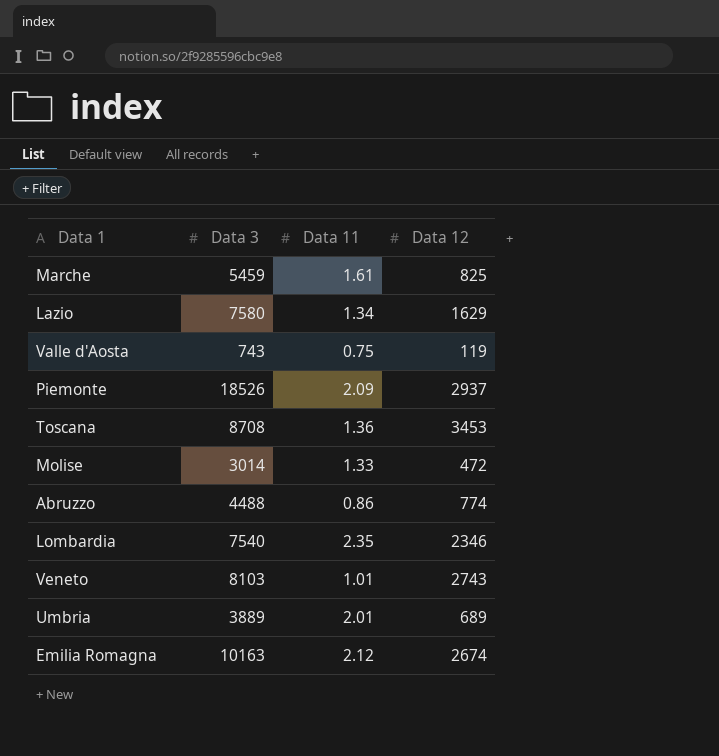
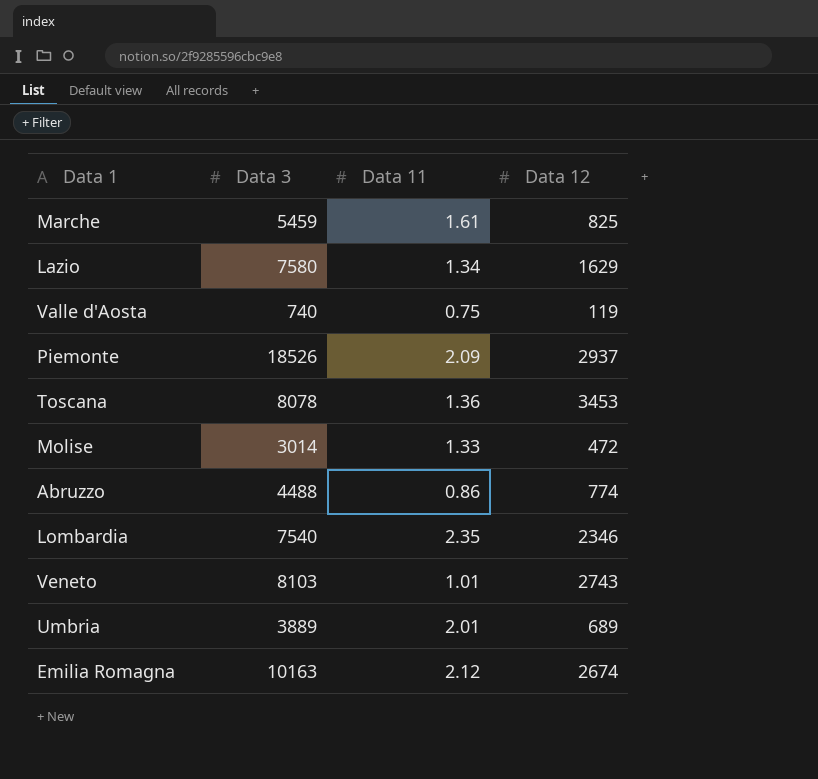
Valle d'Aosta | Data 3: 743 -> 740
Toscana | Data 3: 8708 -> 8078

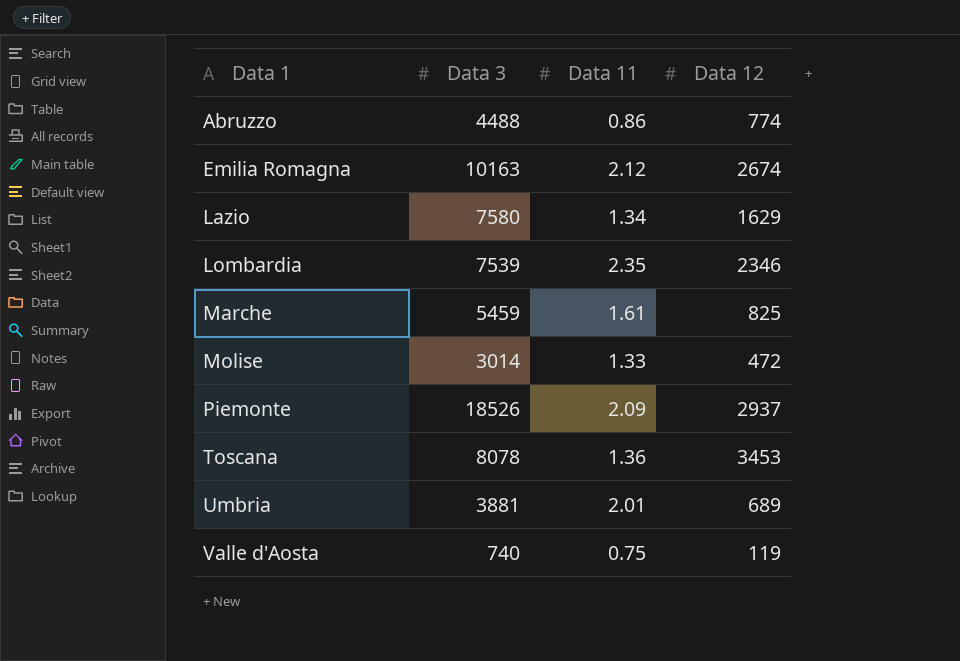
row order: none -> Data 1 ascending
row Veneto: 8103 | 1.01 | 2743 -> none
Lombardia | Data 3: 7540 -> 7539
Umbria | Data 3: 3889 -> 3881

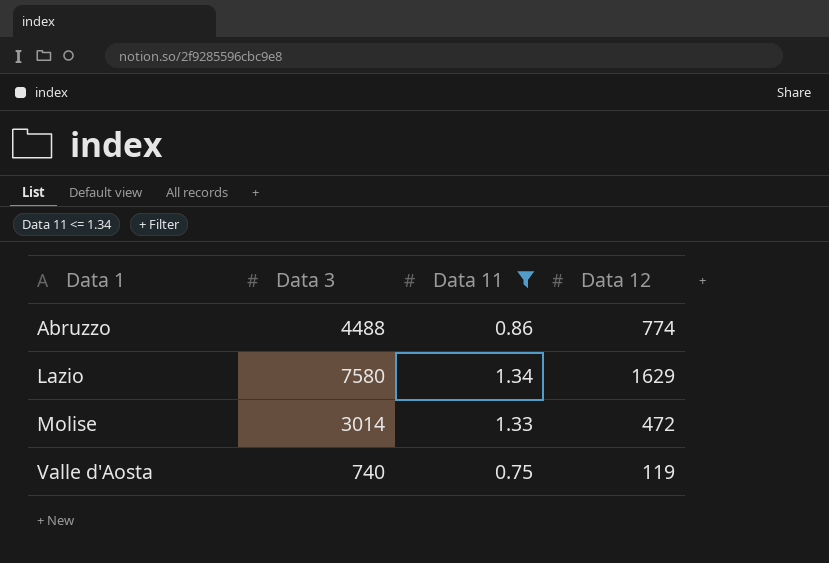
filter: none -> Data 11 <= 1.34

